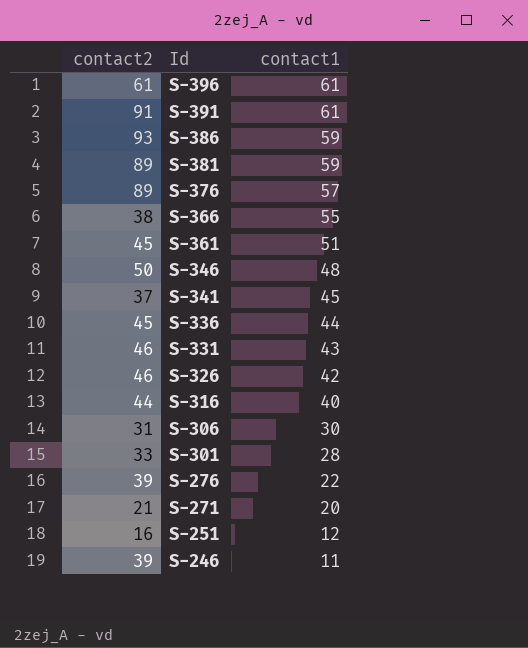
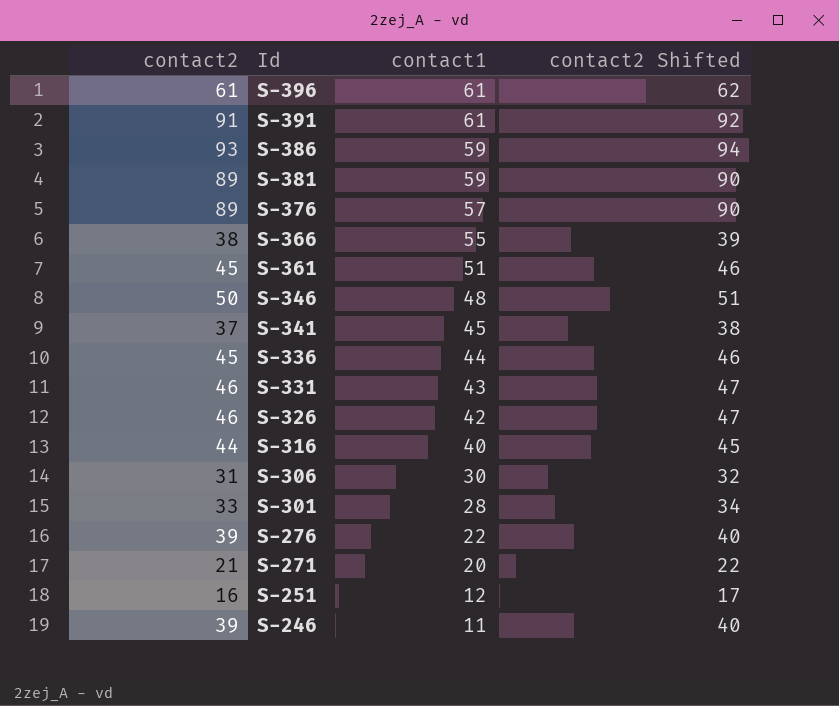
column contact2 Shifted | formula: none -> [contact2] + 1

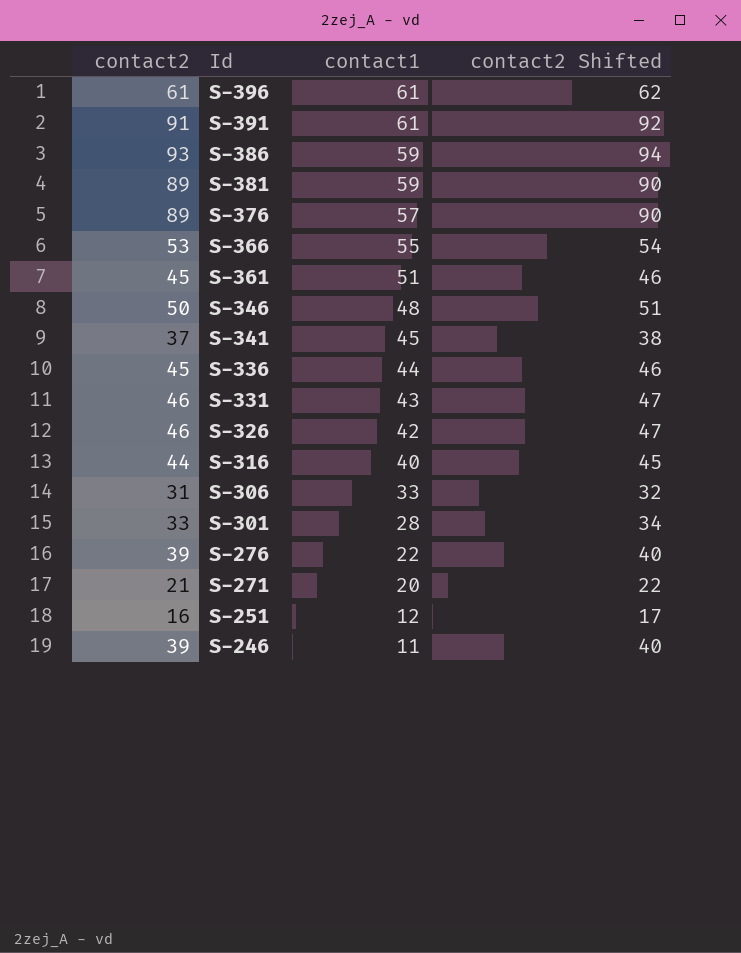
S-366 | contact2: 38 -> 53
S-366 | contact2 Shifted: 39 -> 54
S-306 | contact1: 30 -> 33

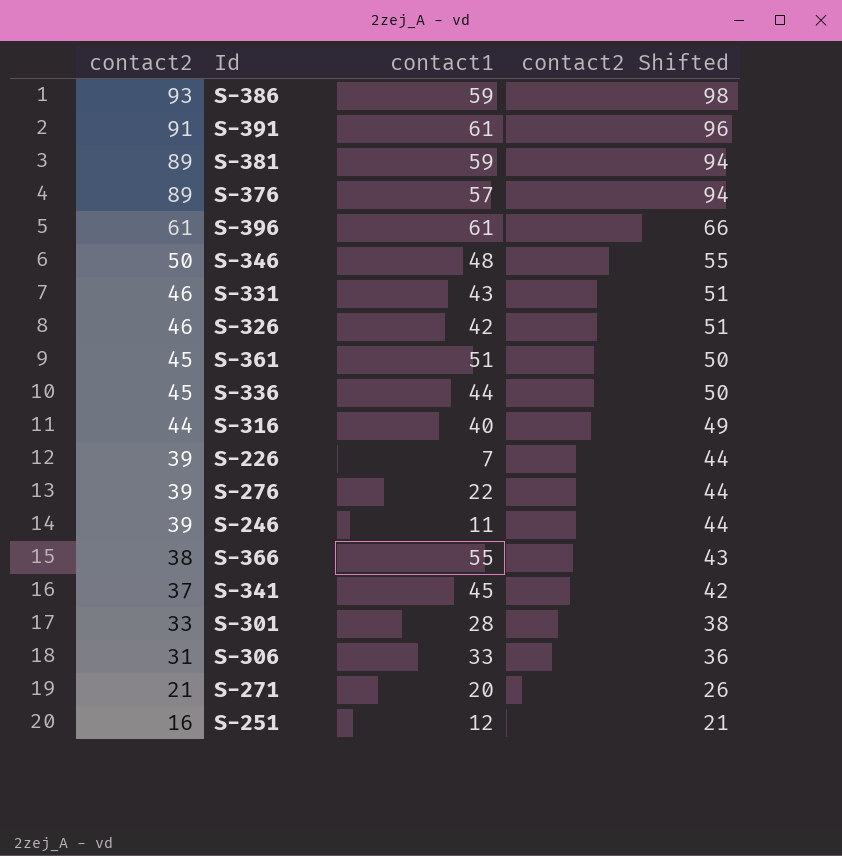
row order: Id descending -> contact2 descending
column contact2 Shifted | formula: [contact2] + 1 -> [contact2] + 5
row S-226: none -> 39 | 7 | 44
S-366 | contact2: 53 -> 38

